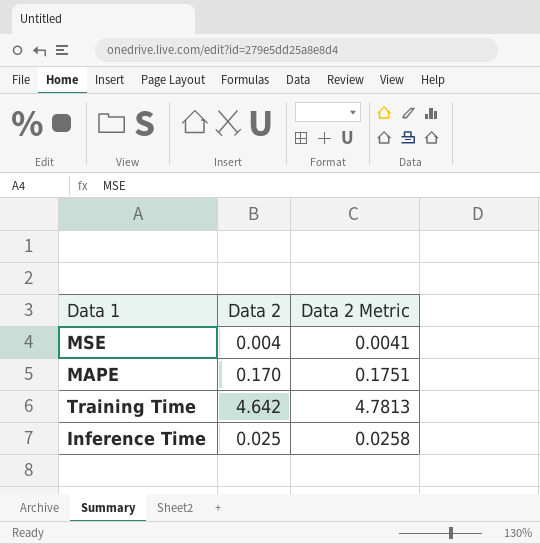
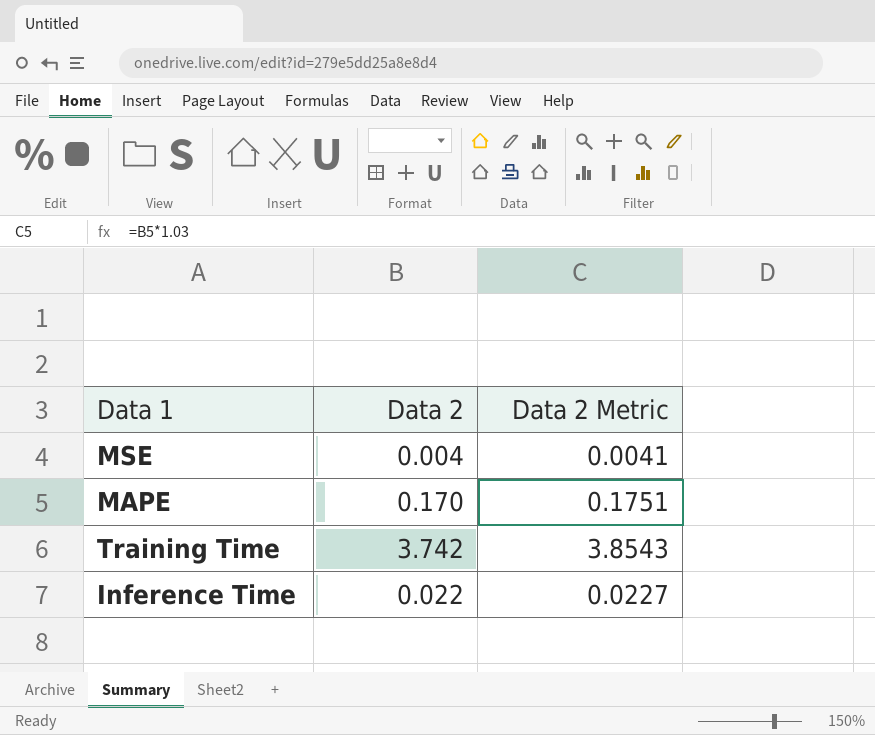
Training Time | Data 2: 4.642 -> 3.742
Training Time | Data 2 Metric: 4.7813 -> 3.8543
Inference Time | Data 2: 0.025 -> 0.022
Inference Time | Data 2 Metric: 0.0258 -> 0.0227

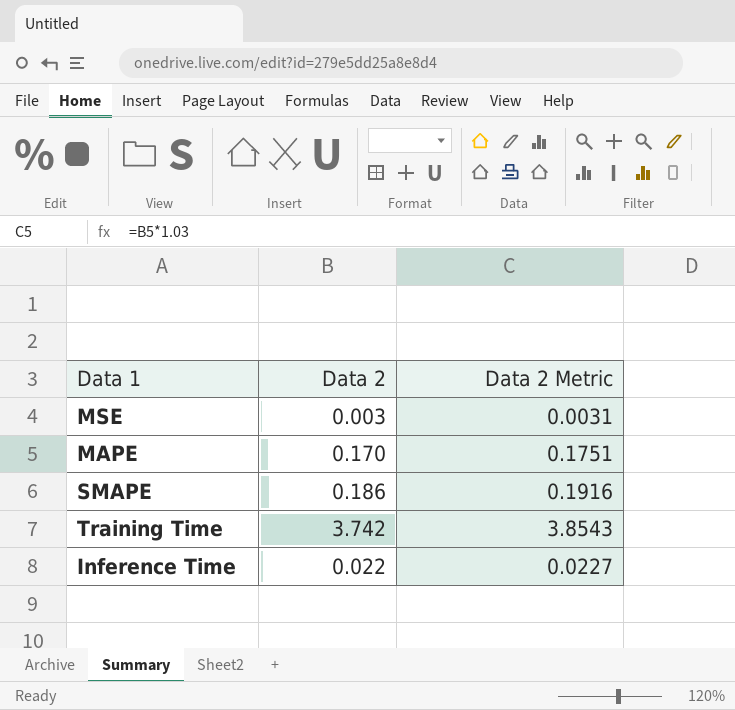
MSE | Data 2: 0.004 -> 0.003
MSE | Data 2 Metric: 0.0041 -> 0.0031
row SMAPE: none -> 0.186 | 0.1916

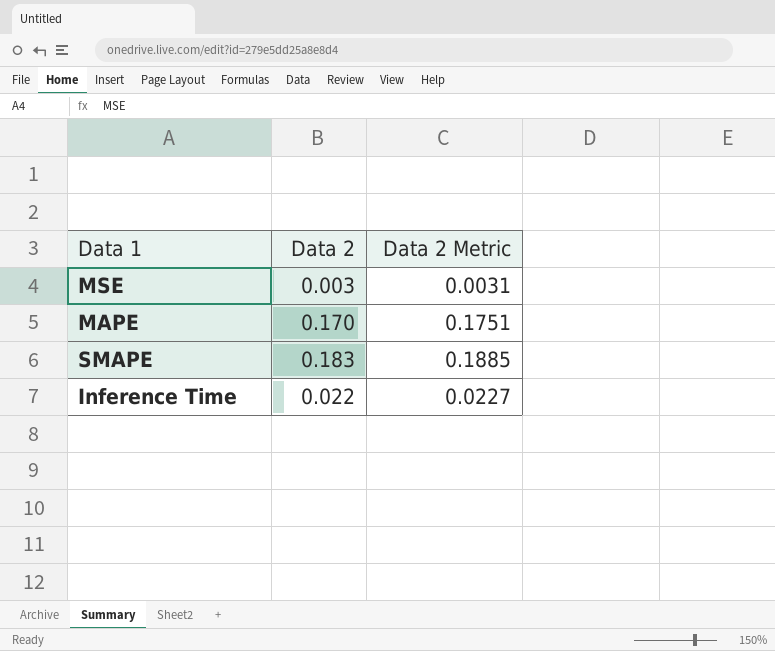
row Training Time: 3.742 | 3.8543 -> none
SMAPE | Data 2: 0.186 -> 0.183
SMAPE | Data 2 Metric: 0.1916 -> 0.1885

